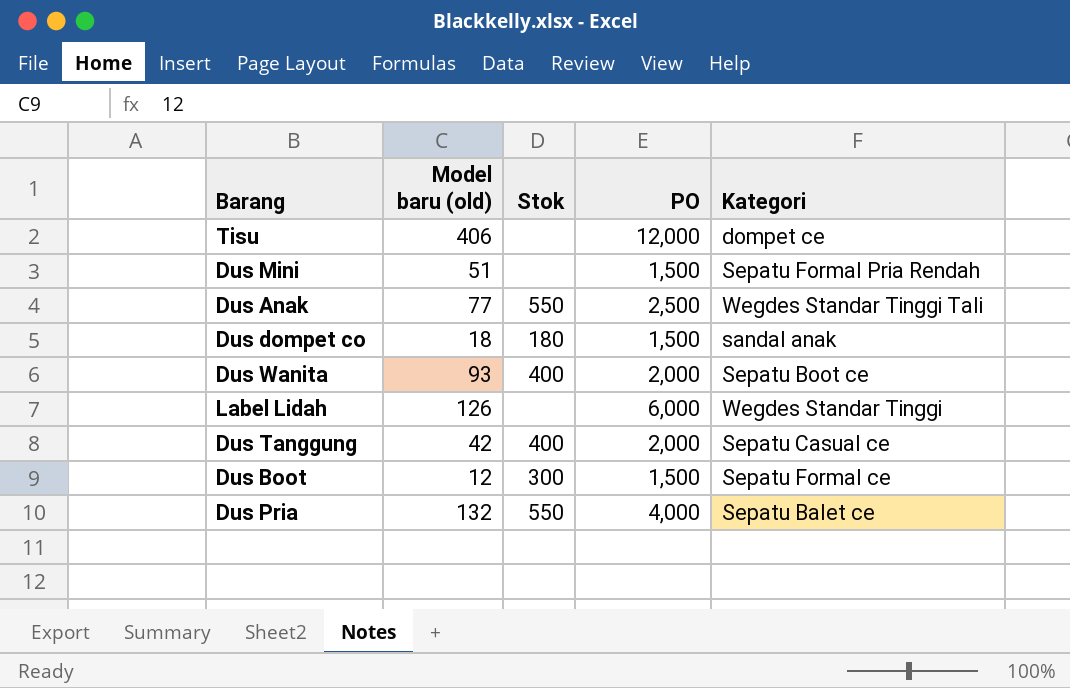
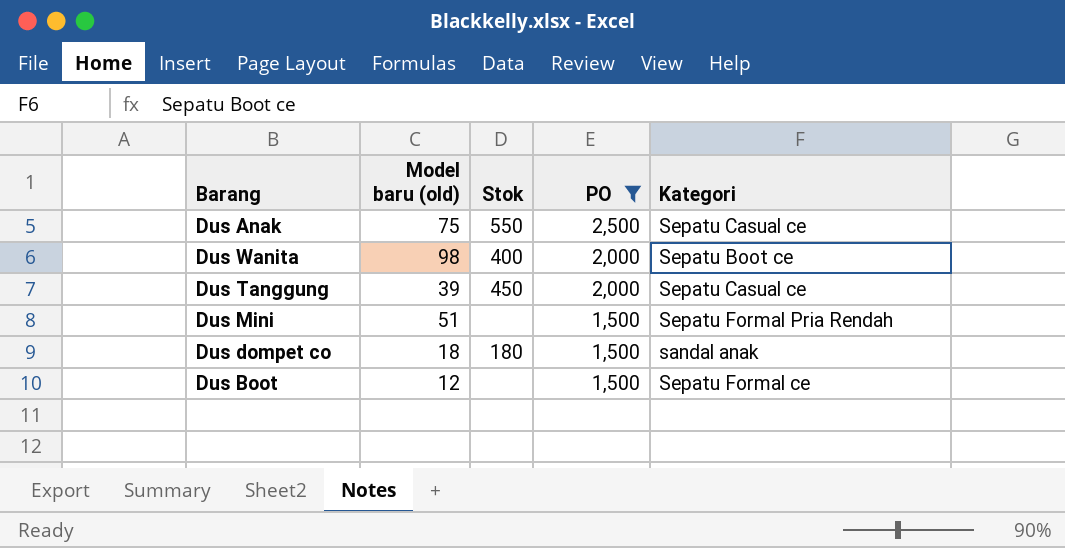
filter: none -> PO <= 2,500
row order: none -> PO descending
Dus Anak | Model baru (old): 77 -> 75
Dus Anak | Kategori: Wegdes Standar Tinggi Tali -> Sepatu Casual ce
Dus Wanita | Model baru (old): 93 -> 98
Dus Tanggung | Model baru (old): 42 -> 39
Dus Tanggung | Stok: 400 -> 450
Dus Boot | Stok: 300 -> none

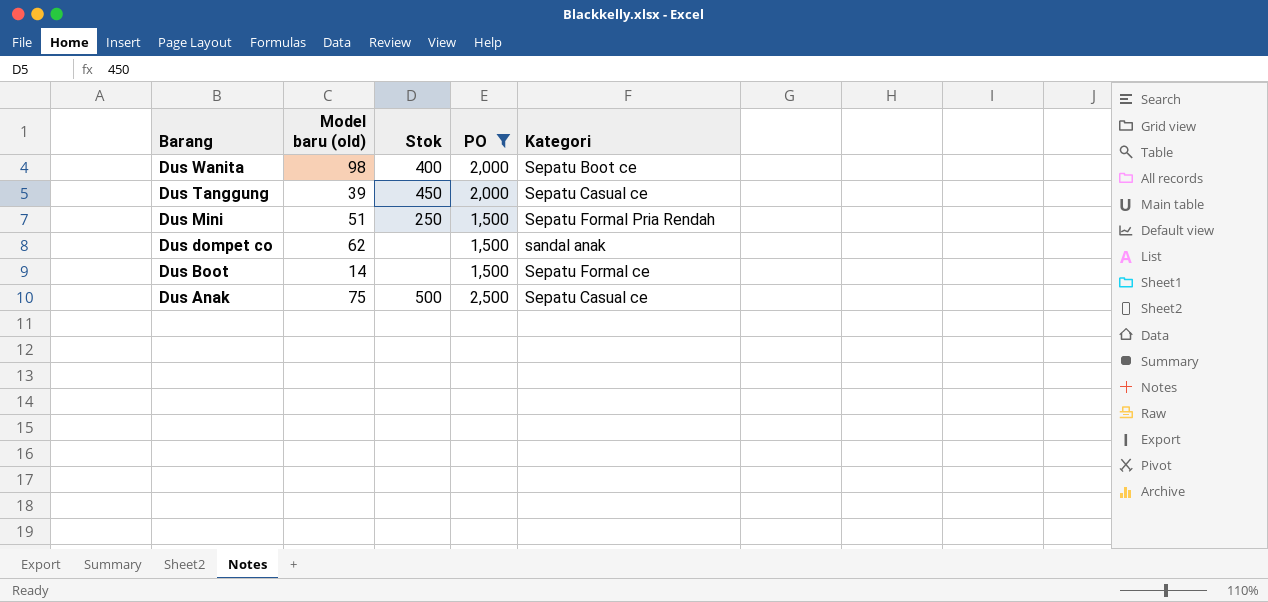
row order: PO descending -> Barang descending
Dus Mini | Stok: none -> 250
Dus dompet co | Model baru (old): 18 -> 62
Dus dompet co | Stok: 180 -> none
Dus Boot | Model baru (old): 12 -> 14
Dus Anak | Stok: 550 -> 500

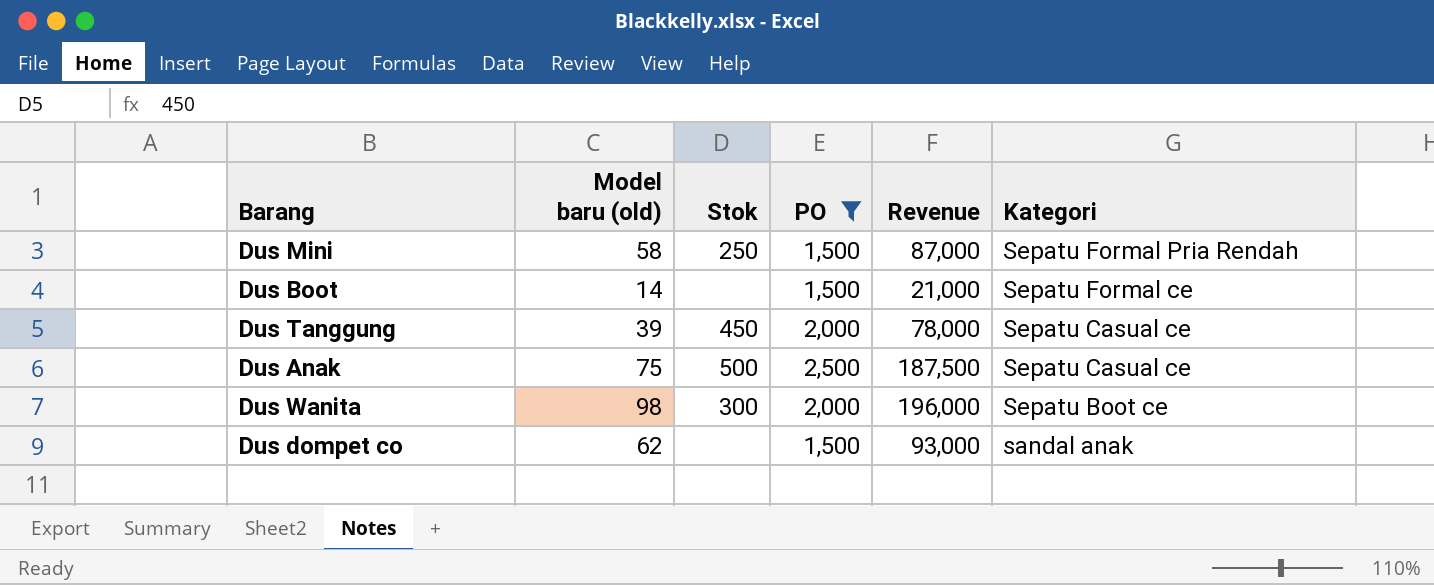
row order: Barang descending -> Kategori descending
column Revenue | formula: none -> [Model baru (old)] * [PO]
Dus Mini | Model baru (old): 51 -> 58
Dus Wanita | Stok: 400 -> 300

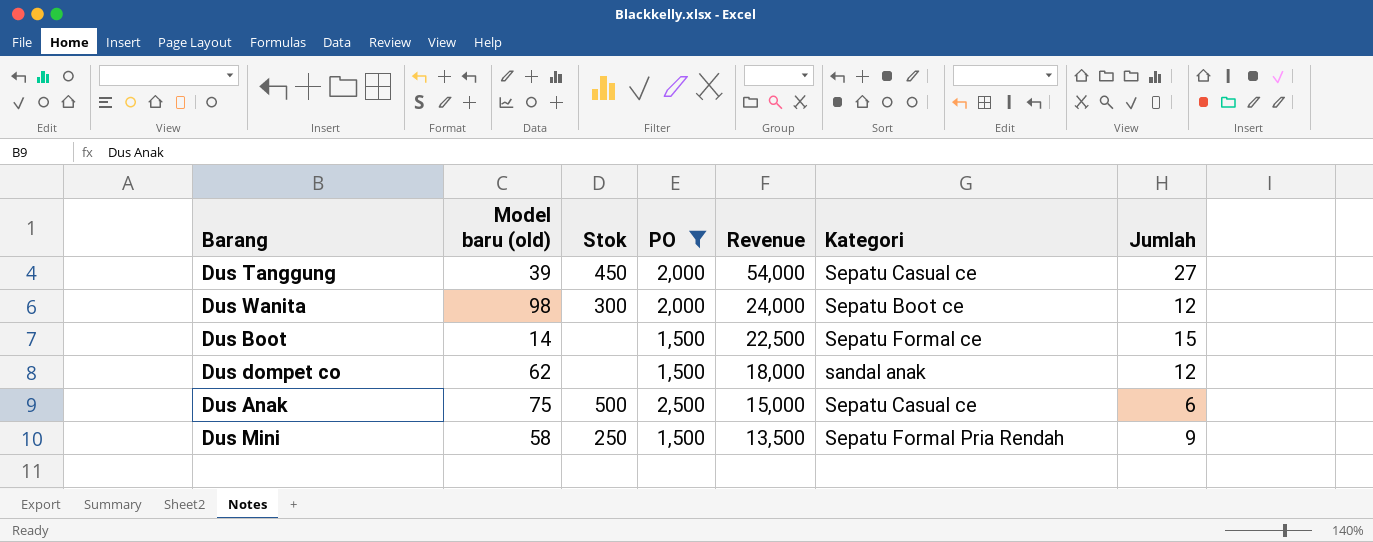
row order: Kategori descending -> Revenue descending
column Revenue | formula: [Model baru (old)] * [PO] -> [PO] * [Jumlah]
column Jumlah | position: none -> 7

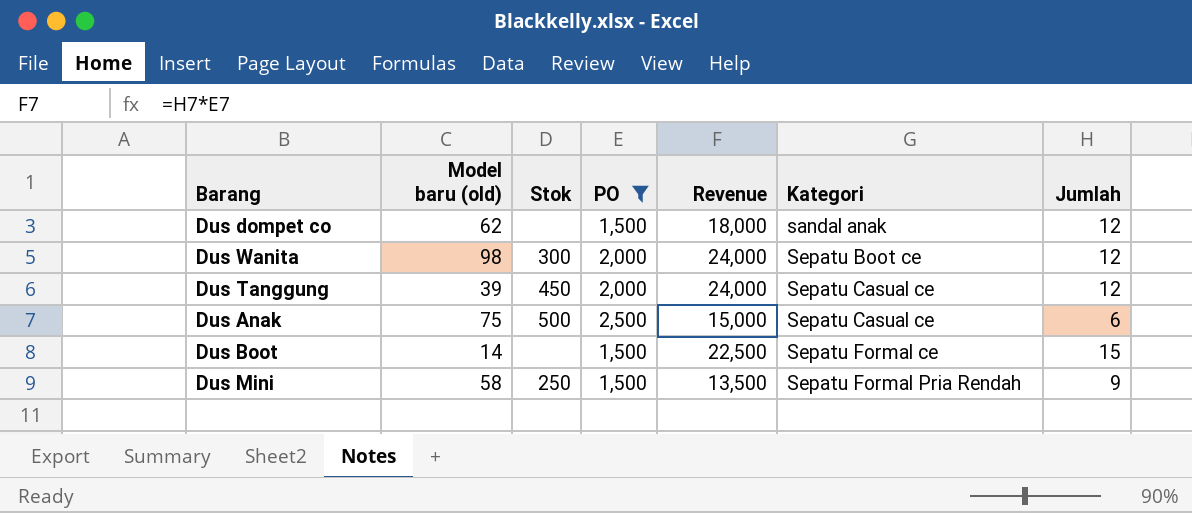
row order: Revenue descending -> Kategori ascending
Dus Tanggung | Revenue: 54,000 -> 24,000
Dus Tanggung | Jumlah: 27 -> 12

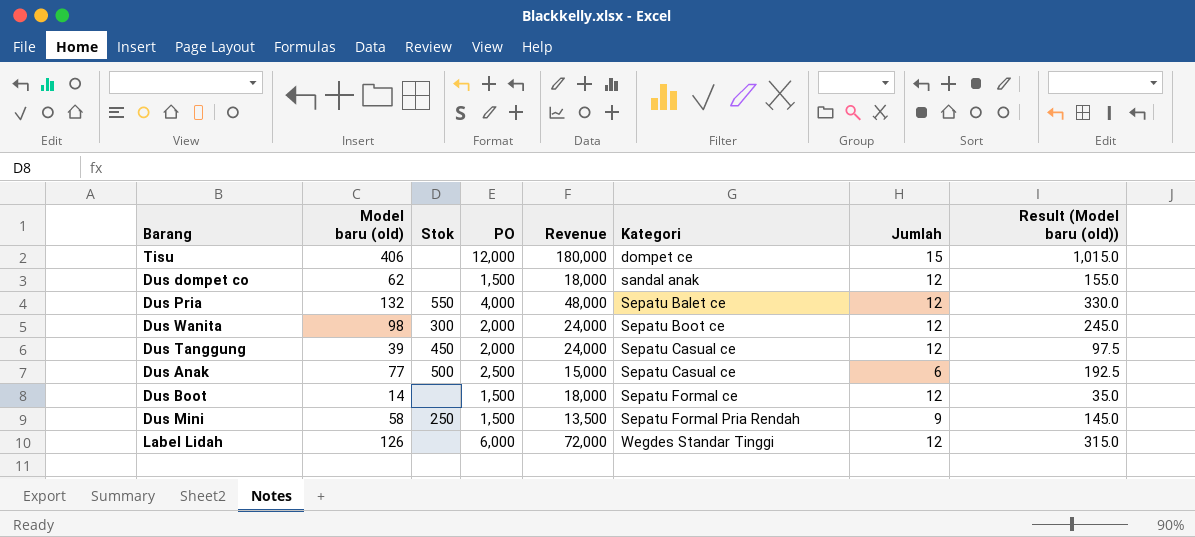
filter: PO <= 2,500 -> none
column Result (Model baru (old)) | formula: none -> [Model baru (old)] * 2.5
Dus Anak | Model baru (old): 75 -> 77
Dus Boot | Revenue: 22,500 -> 18,000
Dus Boot | Jumlah: 15 -> 12

